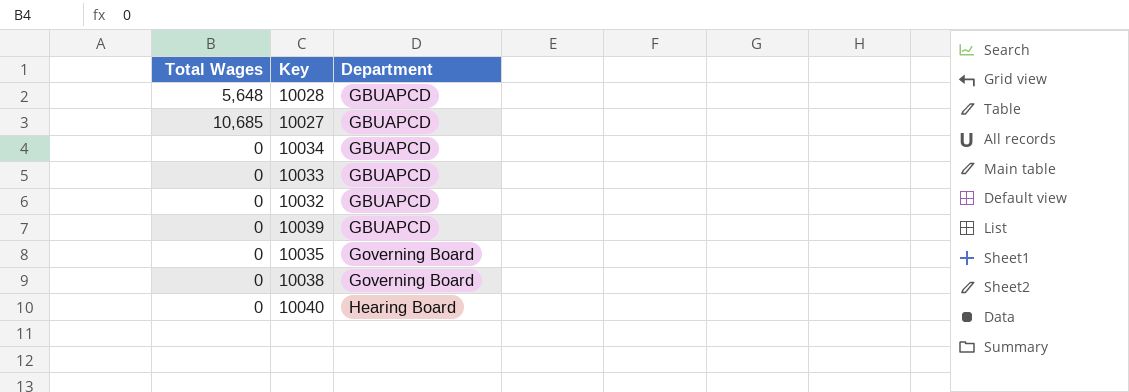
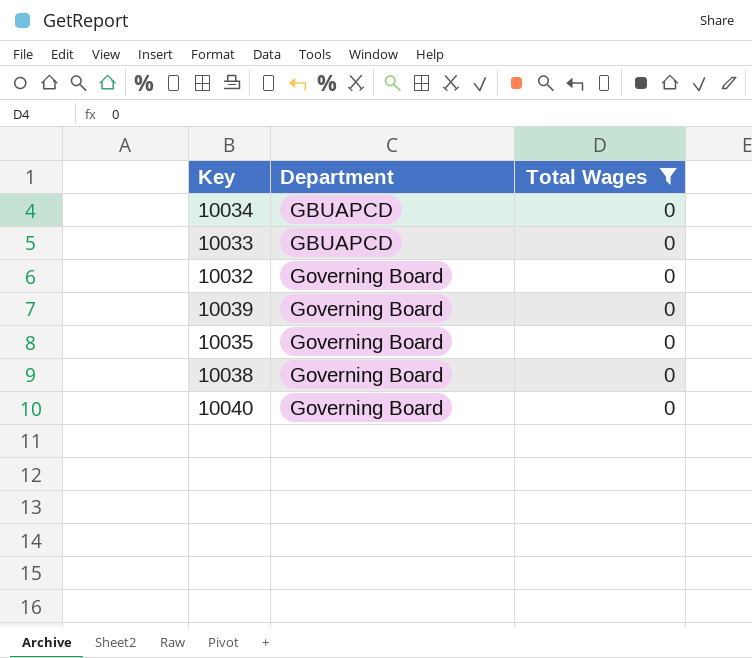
filter: none -> Total Wages = 0
column Total Wages | position: 1 -> 3
10032 | Department: GBUAPCD -> Governing Board
10039 | Department: GBUAPCD -> Governing Board
10040 | Department: Hearing Board -> Governing Board

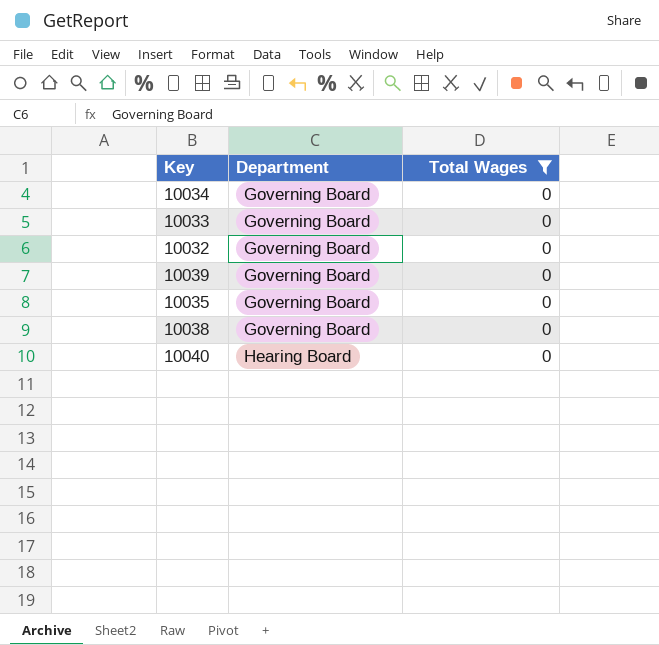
10034 | Department: GBUAPCD -> Governing Board
10033 | Department: GBUAPCD -> Governing Board
10040 | Department: Governing Board -> Hearing Board

